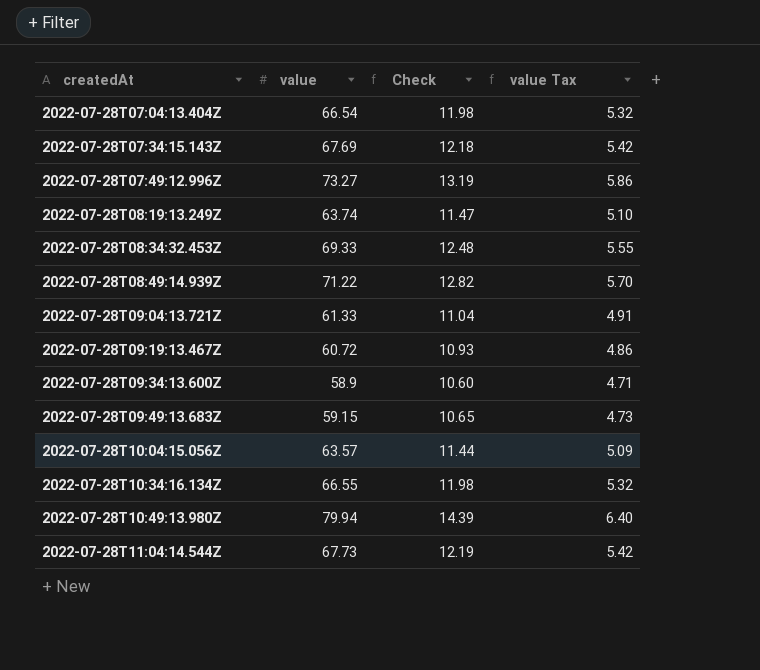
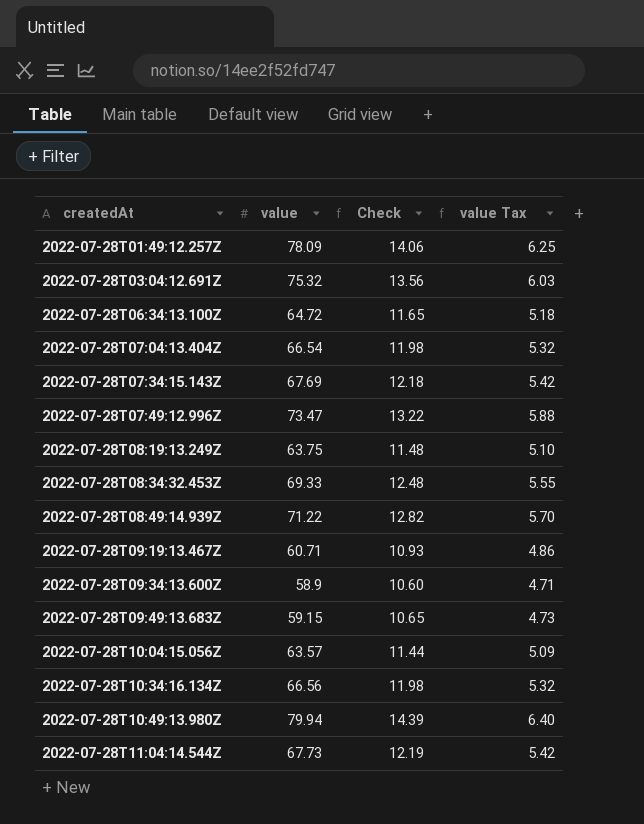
row 2022-07-28T09:04:13.721Z: 61.33 | 11.04 | 4.91 -> none
row 2022-07-28T01:49:12.257Z: none -> 78.09 | 14.06 | 6.25
row 2022-07-28T03:04:12.691Z: none -> 75.32 | 13.56 | 6.03
row 2022-07-28T06:34:13.100Z: none -> 64.72 | 11.65 | 5.18
2022-07-28T07:49:12.996Z | value: 73.27 -> 73.47
2022-07-28T07:49:12.996Z | Check: 13.19 -> 13.22
2022-07-28T07:49:12.996Z | value Tax: 5.86 -> 5.88
2022-07-28T08:19:13.249Z | value: 63.74 -> 63.75
2022-07-28T08:19:13.249Z | Check: 11.47 -> 11.48
2022-07-28T09:19:13.467Z | value: 60.72 -> 60.71
2022-07-28T10:34:16.134Z | value: 66.55 -> 66.56

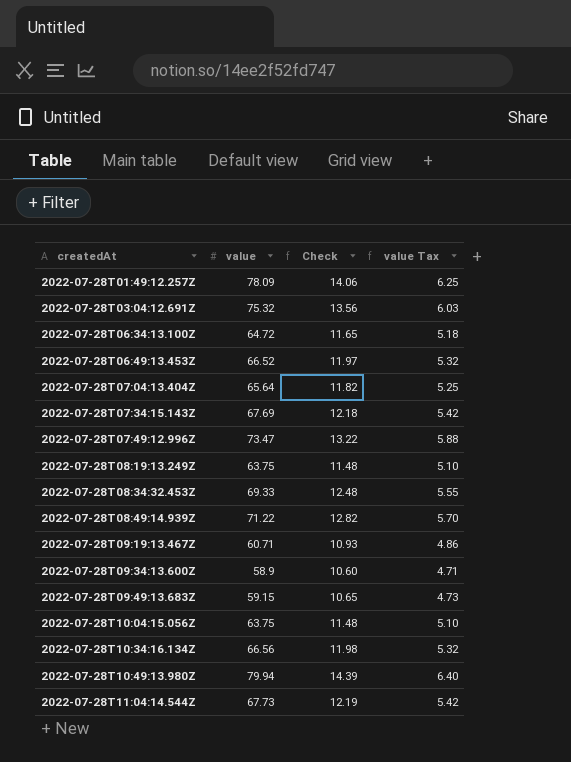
row 2022-07-28T06:49:13.453Z: none -> 66.52 | 11.97 | 5.32
2022-07-28T07:04:13.404Z | value: 66.54 -> 65.64
2022-07-28T07:04:13.404Z | Check: 11.98 -> 11.82
2022-07-28T07:04:13.404Z | value Tax: 5.32 -> 5.25
2022-07-28T10:04:15.056Z | value: 63.57 -> 63.75
2022-07-28T10:04:15.056Z | Check: 11.44 -> 11.48
2022-07-28T10:04:15.056Z | value Tax: 5.09 -> 5.10

